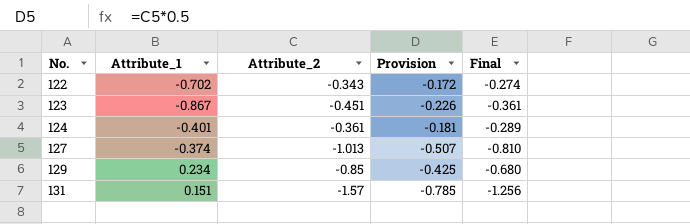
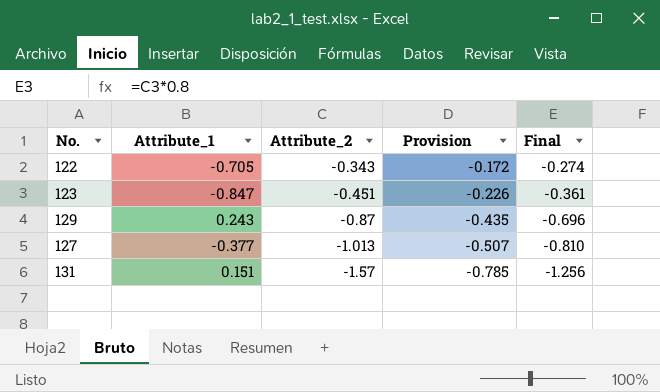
row order: No. ascending -> Attribute_2 descending
row 124: -0.401 | -0.361 | -0.181 | -0.289 -> none
122 | Attribute_1: -0.702 -> -0.705
123 | Attribute_1: -0.867 -> -0.847
129 | Attribute_1: 0.234 -> 0.243
129 | Attribute_2: -0.85 -> -0.87
129 | Provision: -0.425 -> -0.435
129 | Final: -0.680 -> -0.696
127 | Attribute_1: -0.374 -> -0.377

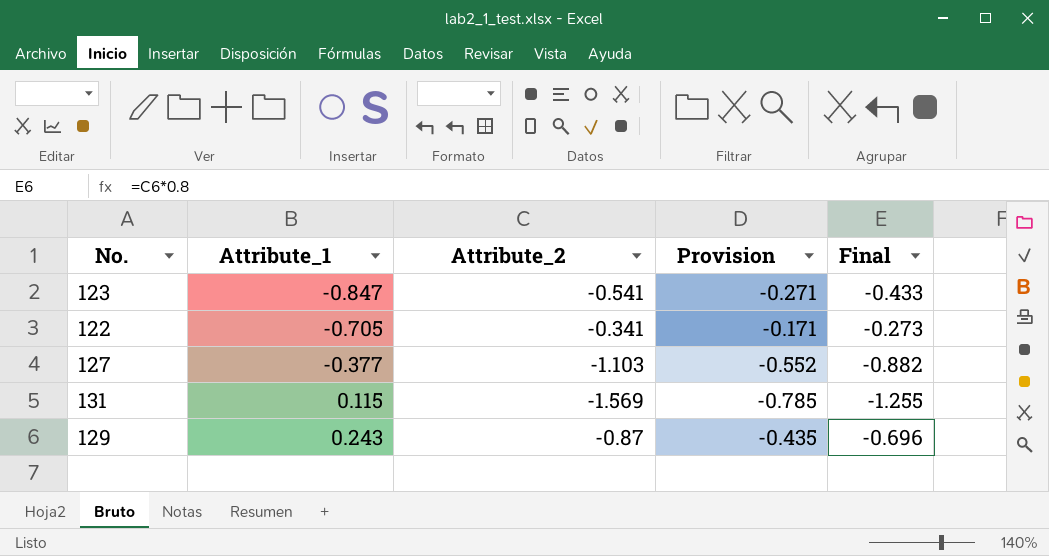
row order: Attribute_2 descending -> Attribute_1 ascending
123 | Attribute_2: -0.451 -> -0.541
123 | Provision: -0.226 -> -0.271
123 | Final: -0.361 -> -0.433
122 | Attribute_2: -0.343 -> -0.341
122 | Provision: -0.172 -> -0.171
122 | Final: -0.274 -> -0.273
127 | Attribute_2: -1.013 -> -1.103
127 | Provision: -0.507 -> -0.552
127 | Final: -0.810 -> -0.882
131 | Attribute_1: 0.151 -> 0.115
131 | Attribute_2: -1.57 -> -1.569
131 | Final: -1.256 -> -1.255

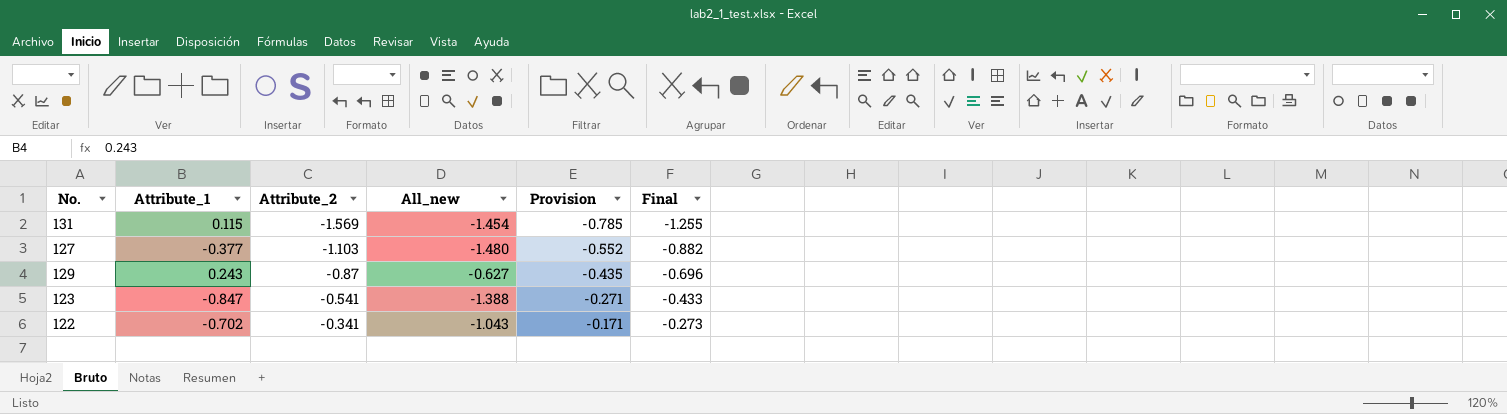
row order: Attribute_1 ascending -> Attribute_2 ascending
column All_new | formula: none -> [Attribute_1] + [Attribute_2]
122 | Attribute_1: -0.705 -> -0.702

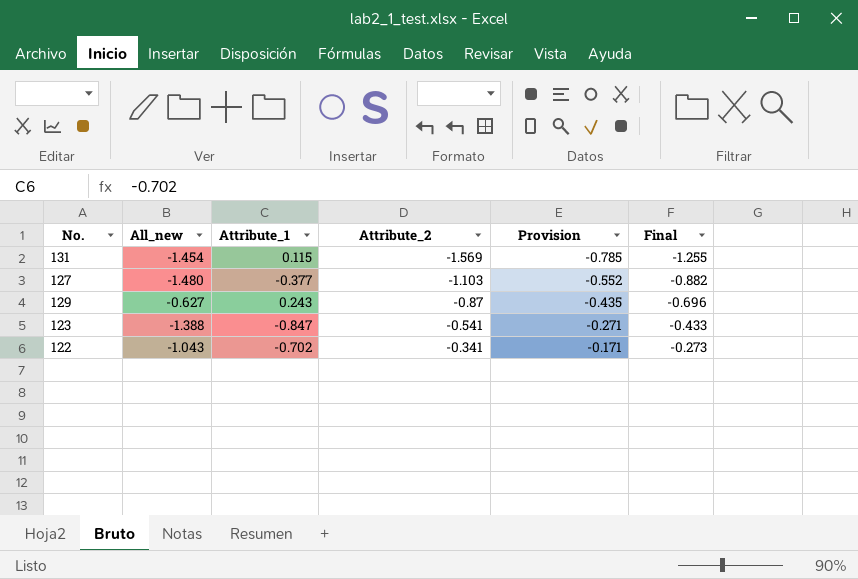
column All_new | position: 4 -> 2

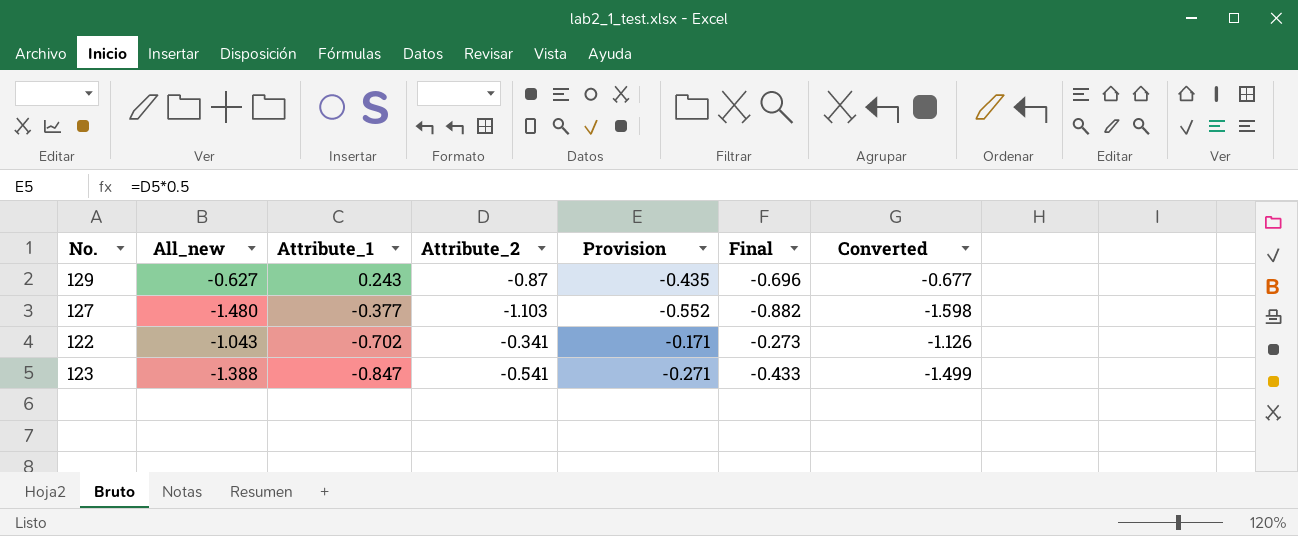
row order: Attribute_2 ascending -> Attribute_1 descending
column Converted | formula: none -> [All_new] * 1.08
row 131: -1.454 | 0.115 | -1.569 | -0.785 | -1.255 -> none

